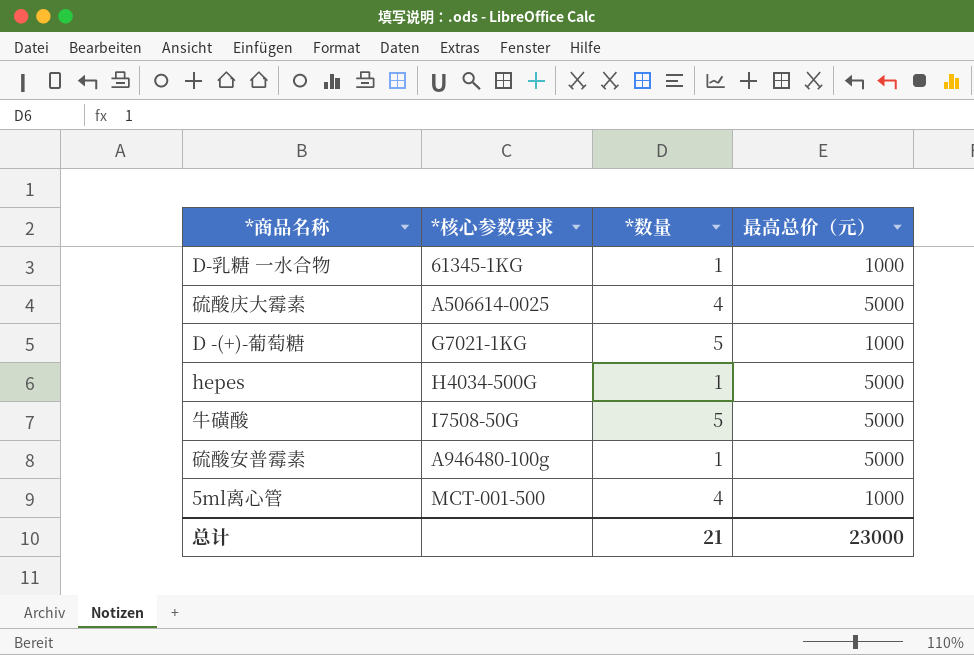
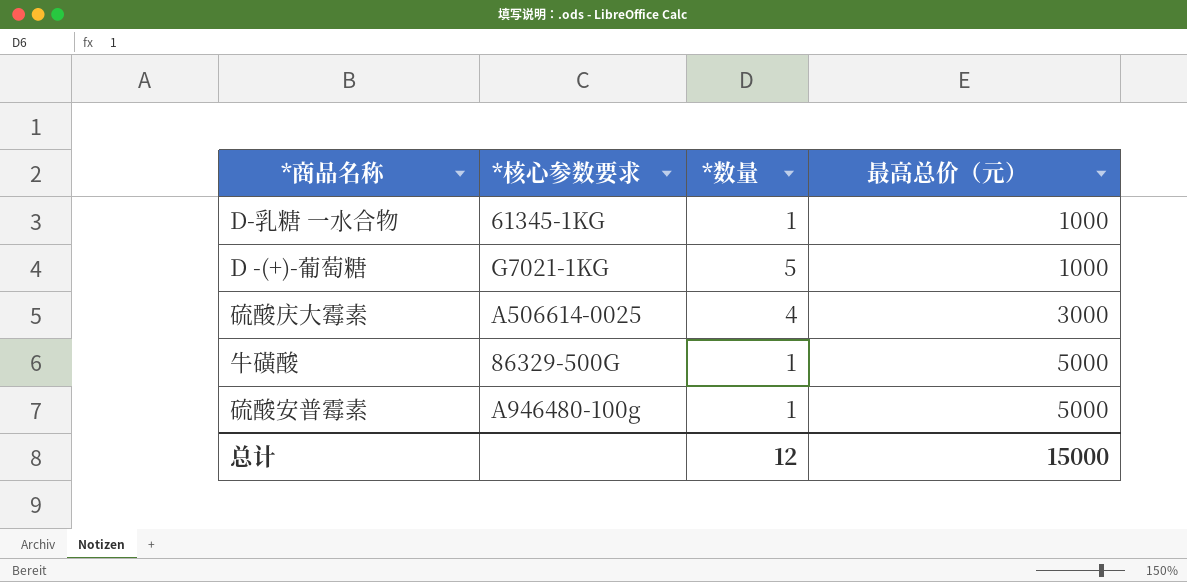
row order: none -> 最高总价（元） ascending
row hepes: H4034-500G | 1 | 5000 -> none
row 5ml离心管: MCT-001-500 | 4 | 1000 -> none
硫酸庆大霉素 | 最高总价（元）: 5000 -> 3000
牛磺酸 | *核心参数要求: I7508-50G -> 86329-500G
牛磺酸 | *数量: 5 -> 1
总计 | *数量: 21 -> 12
总计 | 最高总价（元）: 23000 -> 15000

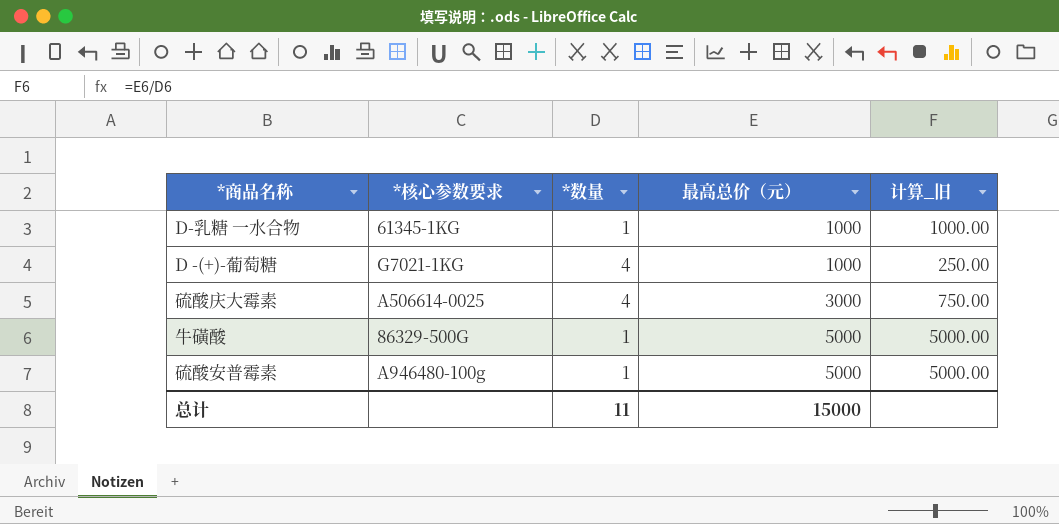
column 计算_旧 | formula: none -> [最高总价（元）] / [*数量]
D -(+)-葡萄糖 | *数量: 5 -> 4
总计 | *数量: 12 -> 11

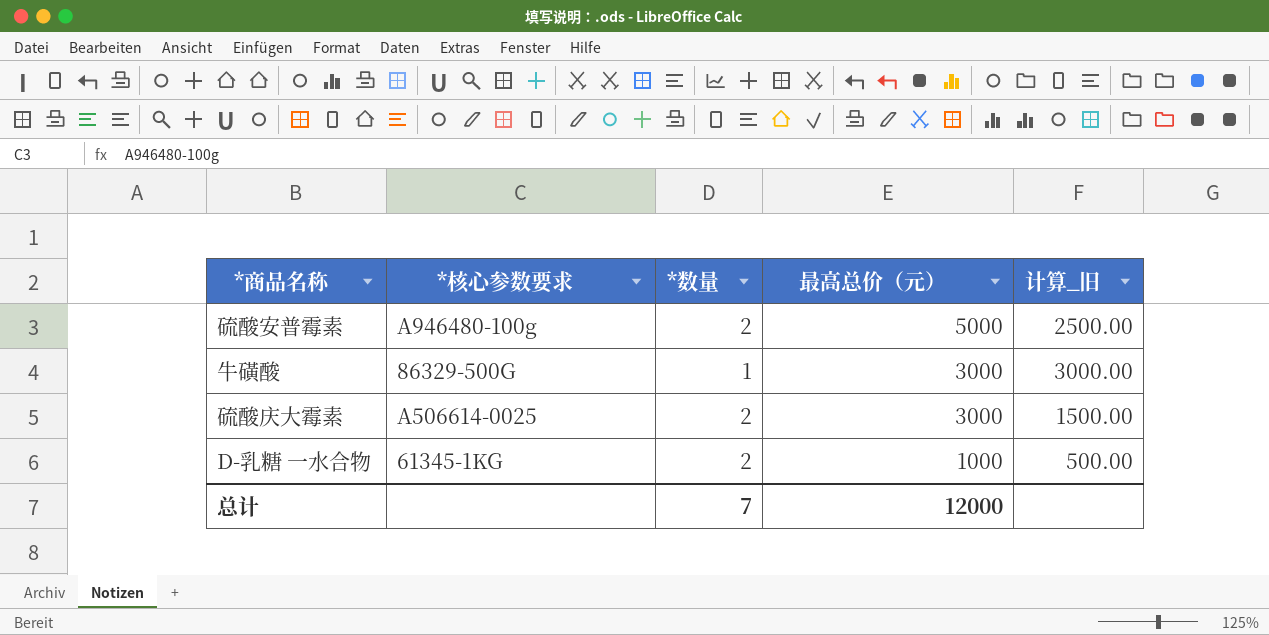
row order: 最高总价（元） ascending -> 最高总价（元） descending
row D -(+)-葡萄糖: G7021-1KG | 4 | 1000 | 250.00 -> none
硫酸安普霉素 | *数量: 1 -> 2
硫酸安普霉素 | 计算_旧: 5000.00 -> 2500.00
牛磺酸 | 最高总价（元）: 5000 -> 3000
牛磺酸 | 计算_旧: 5000.00 -> 3000.00
硫酸庆大霉素 | *数量: 4 -> 2
硫酸庆大霉素 | 计算_旧: 750.00 -> 1500.00
D-乳糖 一水合物 | *数量: 1 -> 2
D-乳糖 一水合物 | 计算_旧: 1000.00 -> 500.00
总计 | *数量: 11 -> 7
总计 | 最高总价（元）: 15000 -> 12000

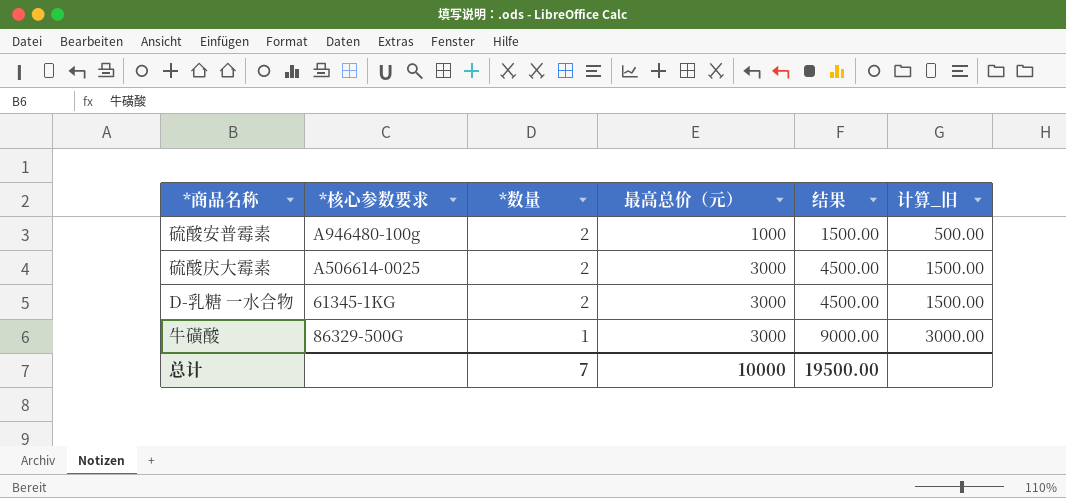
row order: 最高总价（元） descending -> *数量 descending
column 结果 | formula: none -> [计算_旧] * 3
硫酸安普霉素 | 最高总价（元）: 5000 -> 1000
硫酸安普霉素 | 计算_旧: 2500.00 -> 500.00
D-乳糖 一水合物 | 最高总价（元）: 1000 -> 3000
D-乳糖 一水合物 | 计算_旧: 500.00 -> 1500.00
总计 | 最高总价（元）: 12000 -> 10000

